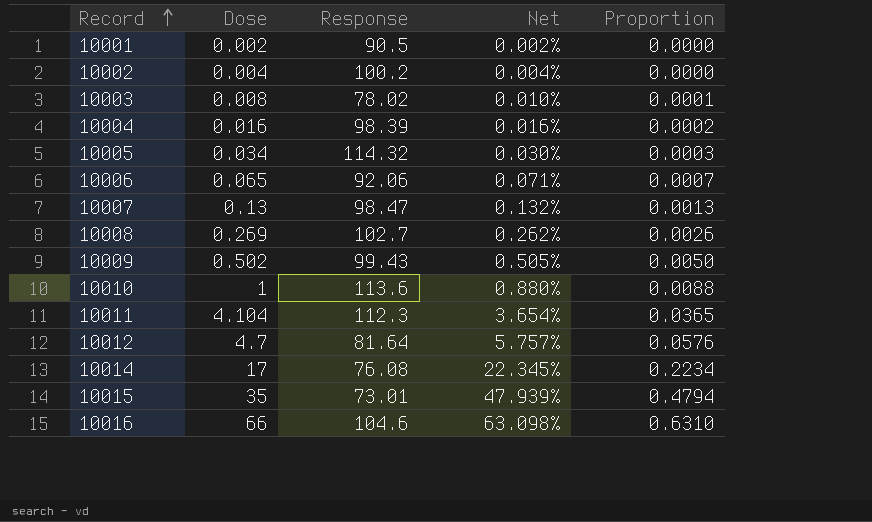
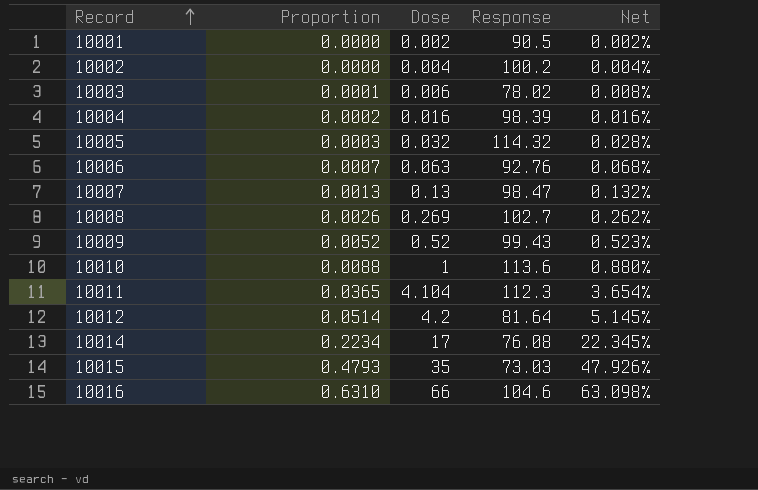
column Proportion | position: 5 -> 2
10003 | Dose: 0.008 -> 0.006
10003 | Net: 0.010% -> 0.008%
10005 | Dose: 0.034 -> 0.032
10005 | Net: 0.030% -> 0.028%
10006 | Dose: 0.065 -> 0.063
10006 | Response: 92.06 -> 92.76
10006 | Net: 0.071% -> 0.068%
10009 | Proportion: 0.0050 -> 0.0052
10009 | Dose: 0.502 -> 0.52
10009 | Net: 0.505% -> 0.523%
10012 | Proportion: 0.0576 -> 0.0514
10012 | Dose: 4.7 -> 4.2
10012 | Net: 5.757% -> 5.145%
10015 | Proportion: 0.4794 -> 0.4793
10015 | Response: 73.01 -> 73.03
10015 | Net: 47.939% -> 47.926%

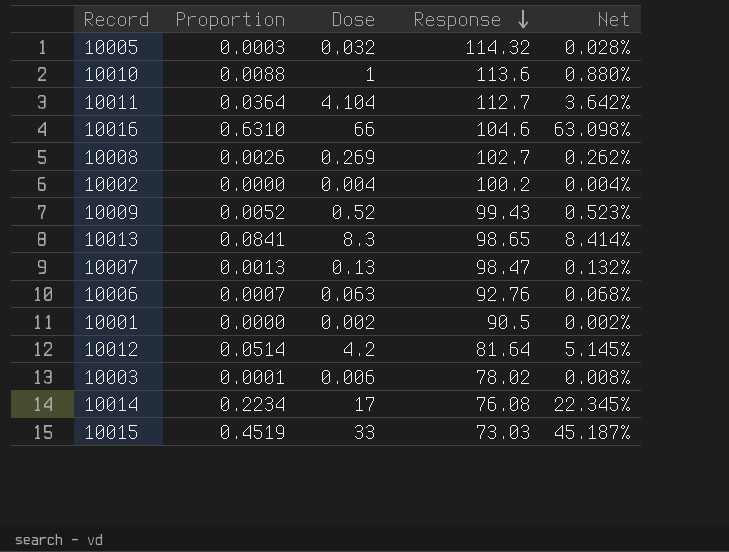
row order: Record ascending -> Response descending
row 10004: 0.0002 | 0.016 | 98.39 | 0.016% -> none
10011 | Proportion: 0.0365 -> 0.0364
10011 | Response: 112.3 -> 112.7
10011 | Net: 3.654% -> 3.642%
row 10013: none -> 0.0841 | 8.3 | 98.65 | 8.414%
10015 | Proportion: 0.4793 -> 0.4519
10015 | Dose: 35 -> 33
10015 | Net: 47.926% -> 45.187%

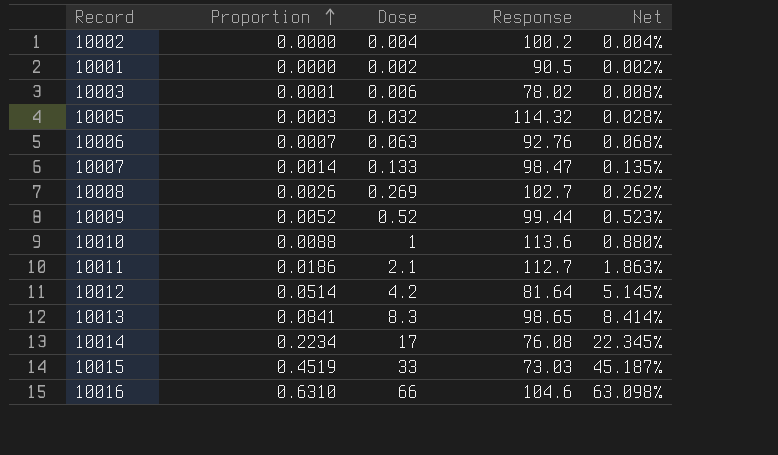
row order: Response descending -> Proportion ascending
10007 | Proportion: 0.0013 -> 0.0014
10007 | Dose: 0.13 -> 0.133
10007 | Net: 0.132% -> 0.135%
10009 | Response: 99.43 -> 99.44
10011 | Proportion: 0.0364 -> 0.0186
10011 | Dose: 4.104 -> 2.1
10011 | Net: 3.642% -> 1.863%

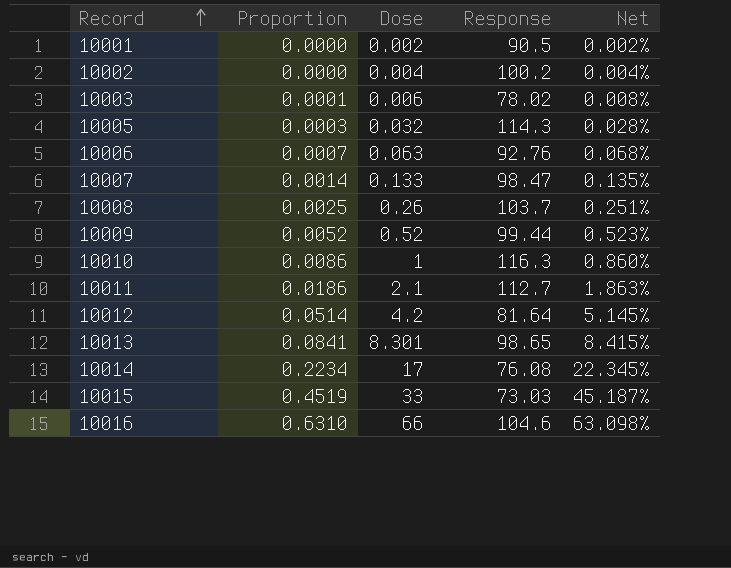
row order: Proportion ascending -> Record ascending
10005 | Response: 114.32 -> 114.3
10008 | Proportion: 0.0026 -> 0.0025
10008 | Dose: 0.269 -> 0.26
10008 | Response: 102.7 -> 103.7
10008 | Net: 0.262% -> 0.251%
10010 | Proportion: 0.0088 -> 0.0086
10010 | Response: 113.6 -> 116.3
10010 | Net: 0.880% -> 0.860%
10013 | Dose: 8.3 -> 8.301
10013 | Net: 8.414% -> 8.415%

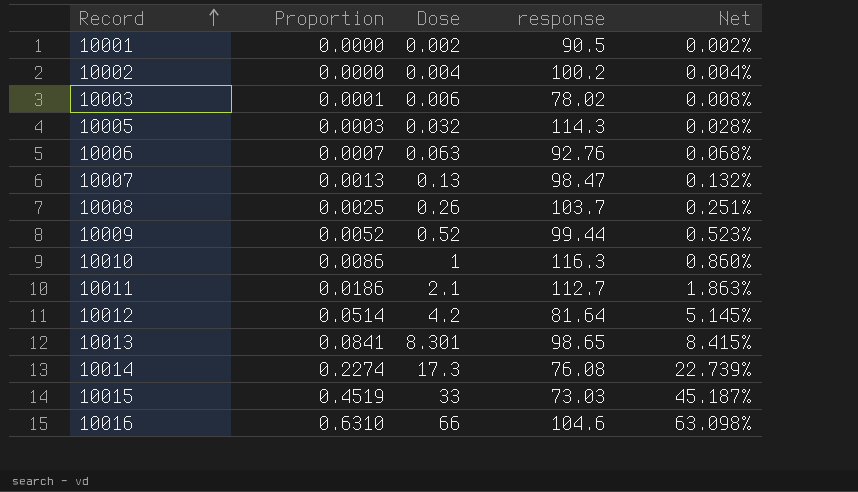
column name: Response -> response
10007 | Proportion: 0.0014 -> 0.0013
10007 | Dose: 0.133 -> 0.13
10007 | Net: 0.135% -> 0.132%
10014 | Proportion: 0.2234 -> 0.2274
10014 | Dose: 17 -> 17.3
10014 | Net: 22.345% -> 22.739%

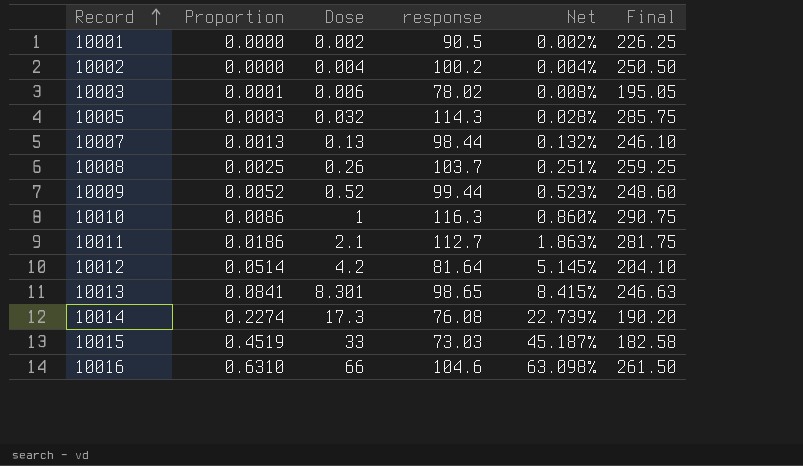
column Final | formula: none -> [response] * 2.5
row 10006: 0.0007 | 0.063 | 92.76 | 0.068% -> none
10007 | response: 98.47 -> 98.44

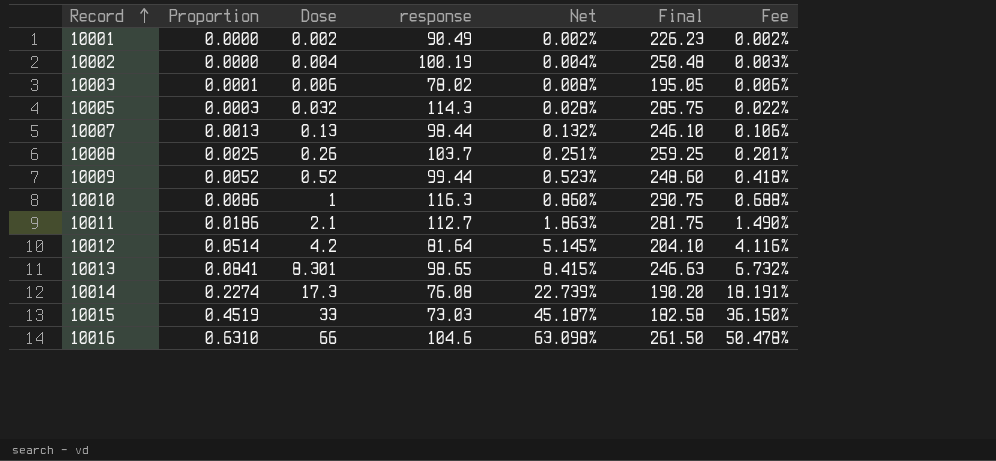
column Fee | formula: none -> [Net] * 0.8
10001 | response: 90.5 -> 90.49
10001 | Final: 226.25 -> 226.23
10002 | response: 100.2 -> 100.19
10002 | Final: 250.50 -> 250.48

